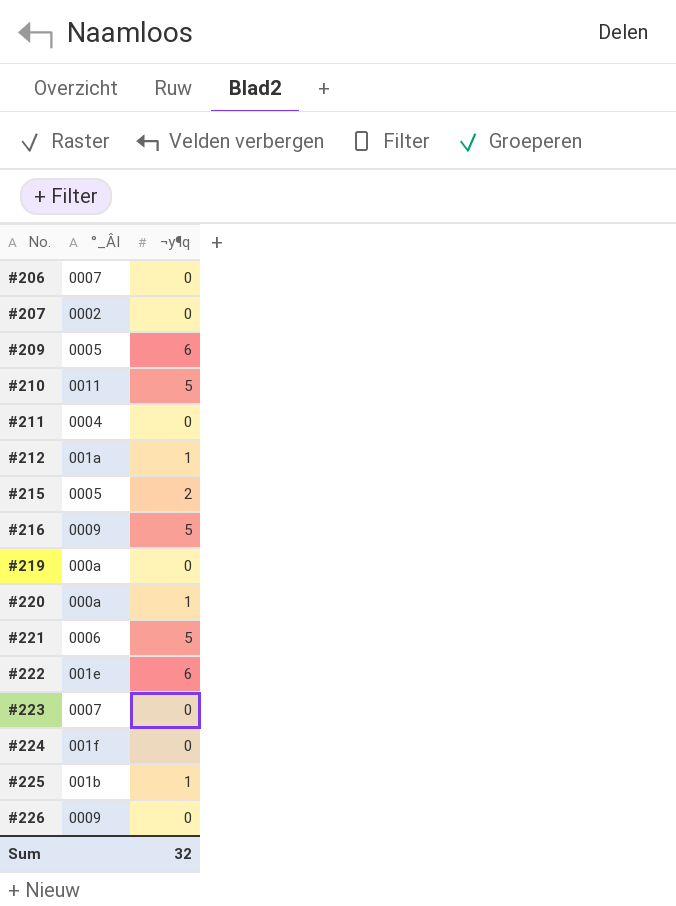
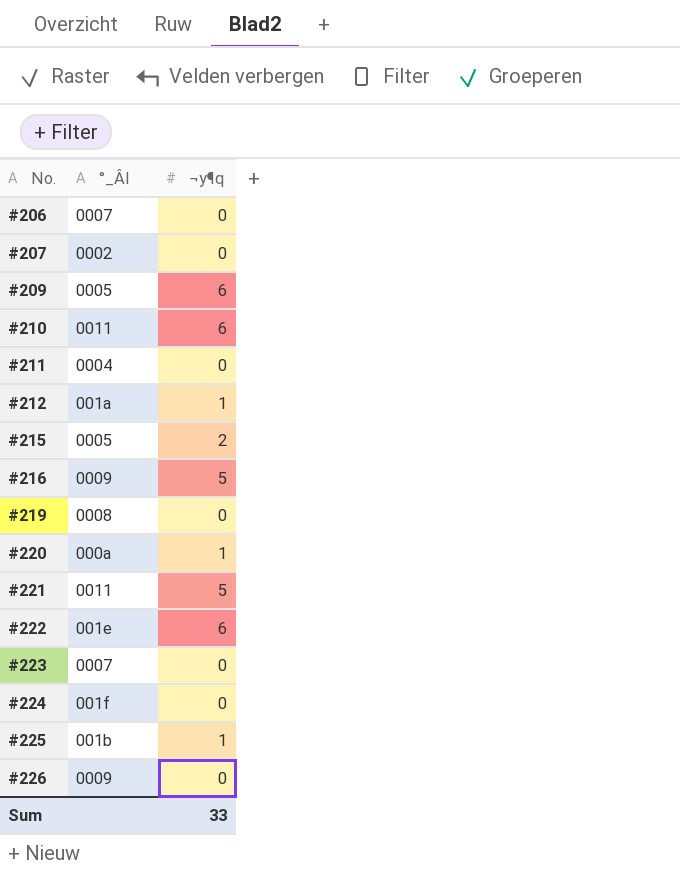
#210 | ¬y¶q: 5 -> 6
#219 | °_ÂI: 000a -> 0008
#221 | °_ÂI: 0006 -> 0011
Sum | ¬y¶q: 32 -> 33

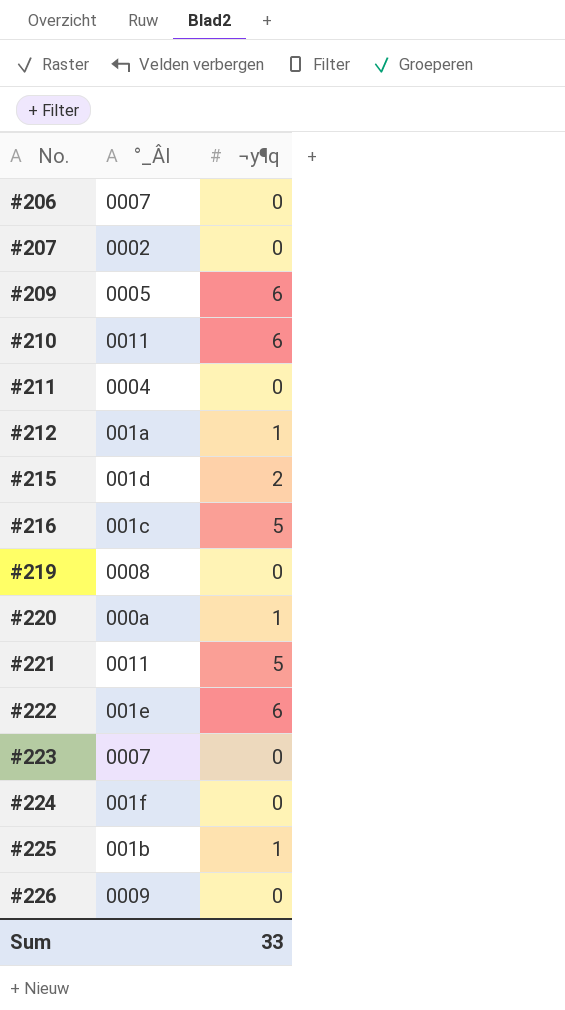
#215 | °_ÂI: 0005 -> 001d
#216 | °_ÂI: 0009 -> 001c

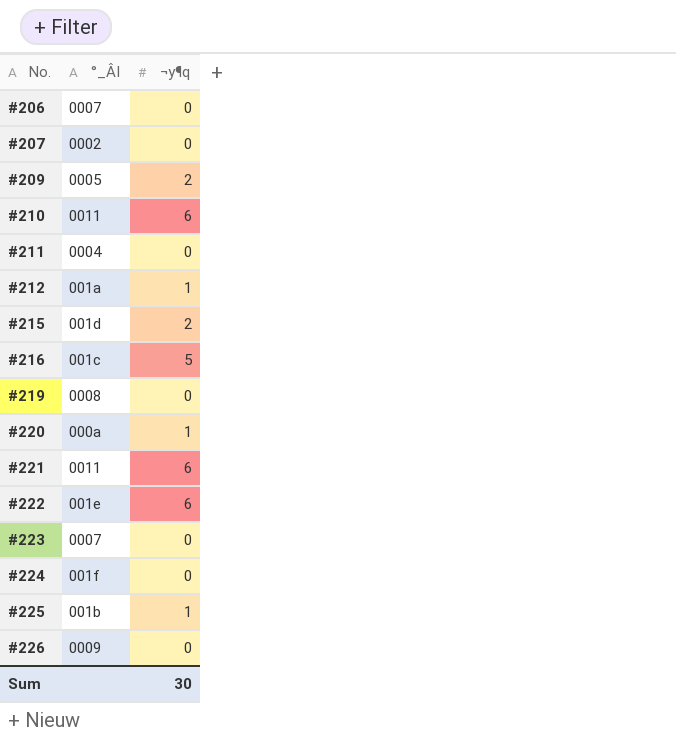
#209 | ¬y¶q: 6 -> 2
#221 | ¬y¶q: 5 -> 6
Sum | ¬y¶q: 33 -> 30

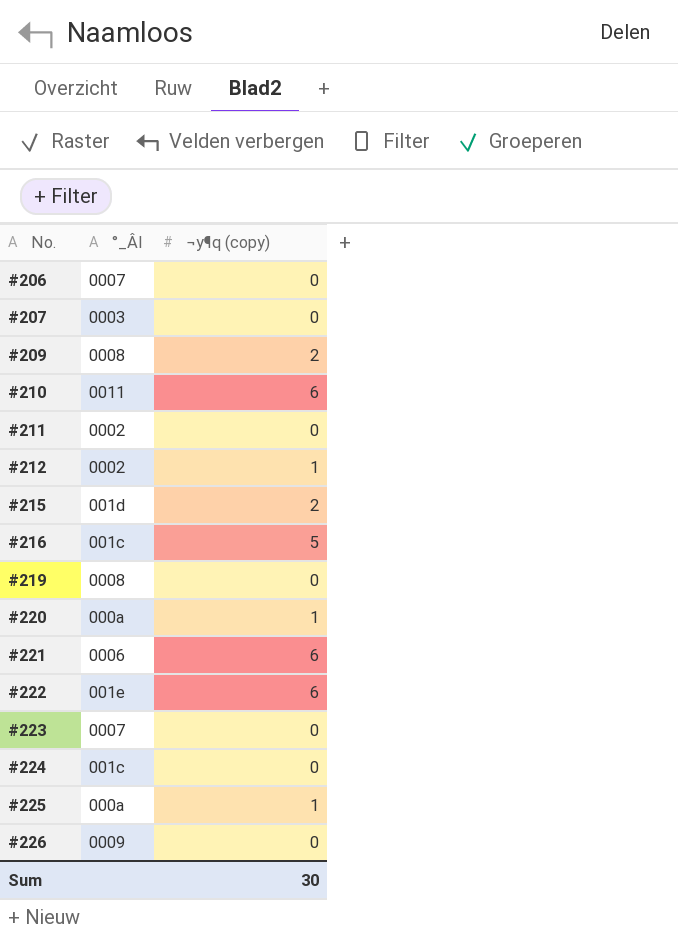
column name: ¬y¶q -> ¬y¶q (copy)
#207 | °_ÂI: 0002 -> 0003
#209 | °_ÂI: 0005 -> 0008
#211 | °_ÂI: 0004 -> 0002
#212 | °_ÂI: 001a -> 0002
#221 | °_ÂI: 0011 -> 0006
#224 | °_ÂI: 001f -> 001c
#225 | °_ÂI: 001b -> 000a

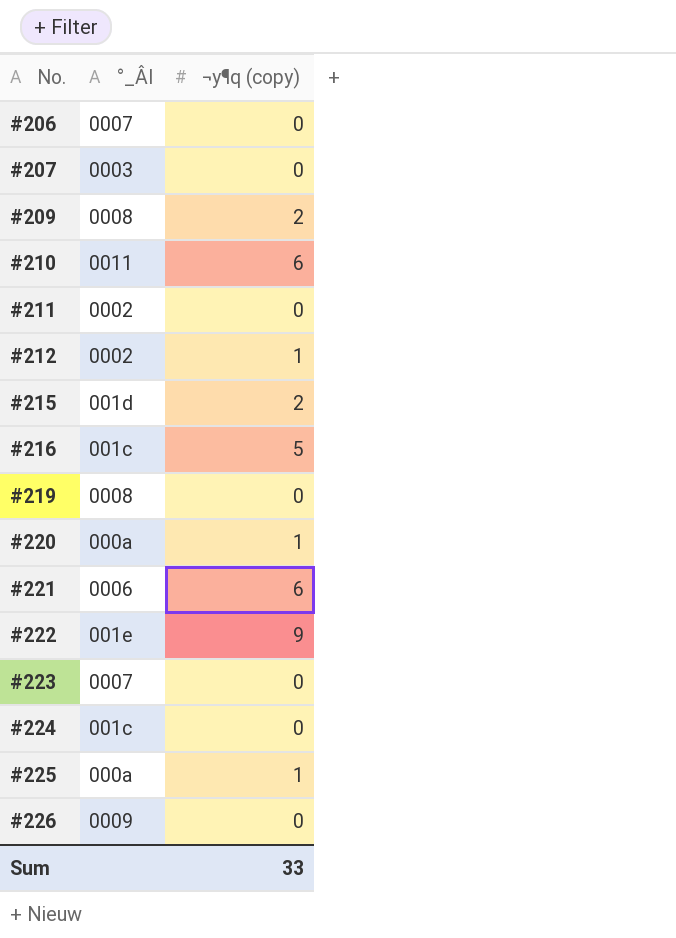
#222 | ¬y¶q (copy): 6 -> 9
Sum | ¬y¶q (copy): 30 -> 33

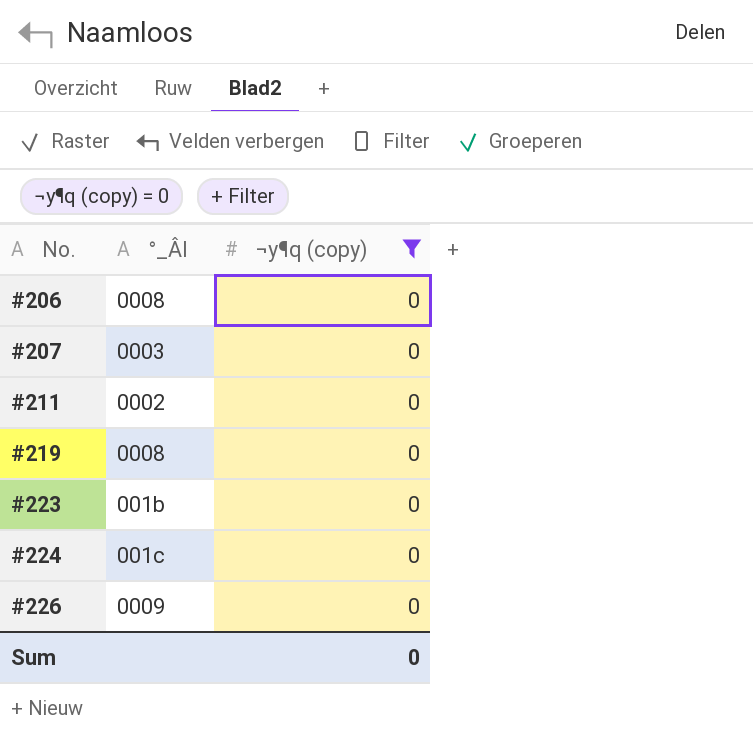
filter: none -> ¬y¶q (copy) = 0
#206 | °_ÂI: 0007 -> 0008
#223 | °_ÂI: 0007 -> 001b
Sum | ¬y¶q (copy): 33 -> 0

